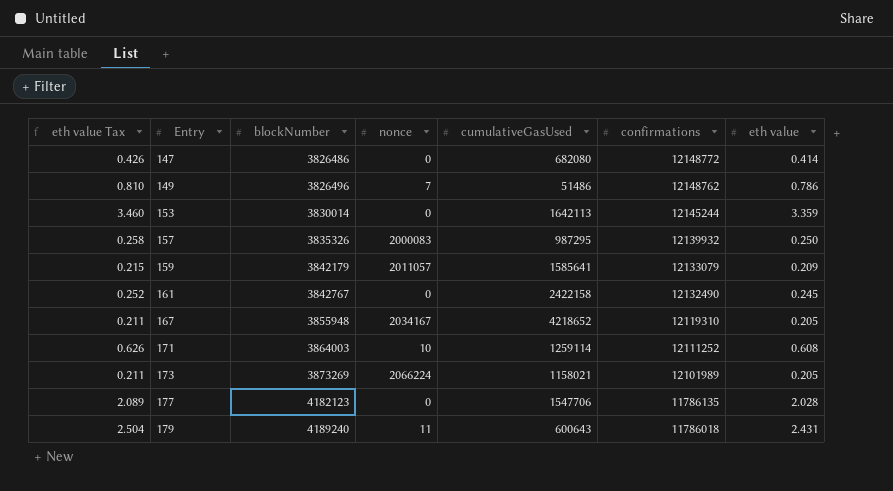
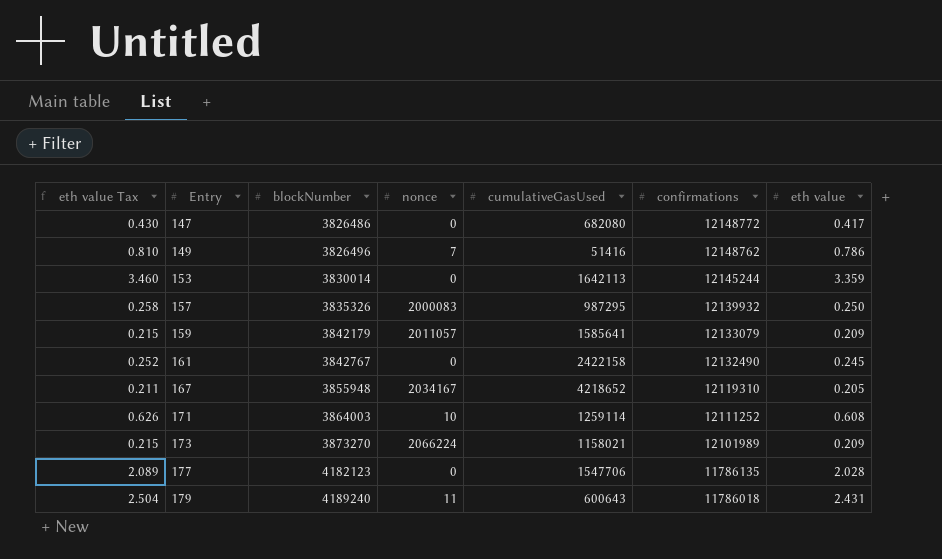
147 | eth value Tax: 0.426 -> 0.430
147 | eth value: 0.414 -> 0.417
149 | cumulativeGasUsed: 51486 -> 51416
173 | eth value Tax: 0.211 -> 0.215
173 | blockNumber: 3873269 -> 3873270
173 | eth value: 0.205 -> 0.209

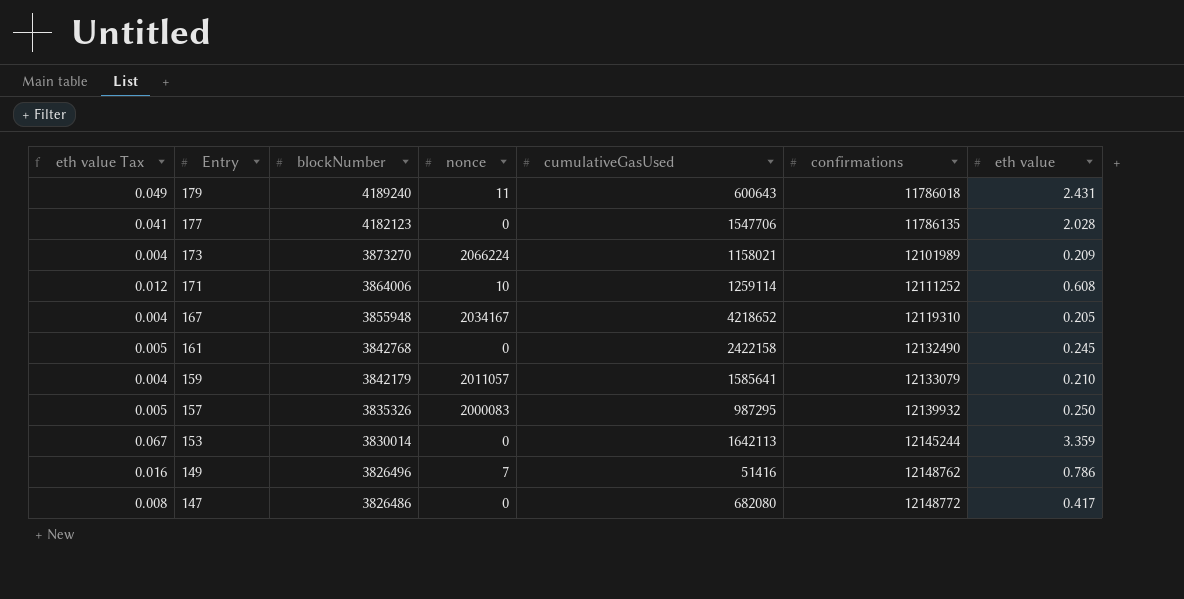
row order: Entry ascending -> Entry descending
column eth value Tax | formula: [eth value] * 1.03 -> [eth value] * 0.02
171 | blockNumber: 3864003 -> 3864006
161 | blockNumber: 3842767 -> 3842768
159 | eth value: 0.209 -> 0.210

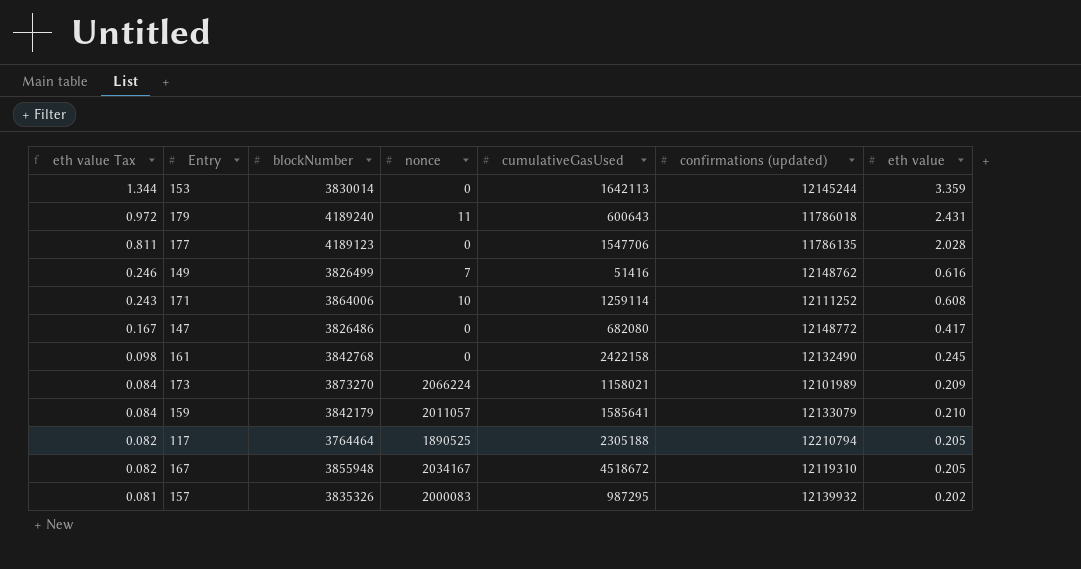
row order: Entry descending -> eth value Tax descending
column eth value Tax | formula: [eth value] * 0.02 -> [eth value] * 0.4
column name: confirmations -> confirmations (updated)
177 | blockNumber: 4182123 -> 4189123
149 | blockNumber: 3826496 -> 3826499
149 | eth value: 0.786 -> 0.616
row 117: none -> 0.082 | 3764464 | 1890525 | 2305188 | 12210794 | 0.205
167 | cumulativeGasUsed: 4218652 -> 4518672
157 | eth value: 0.250 -> 0.202

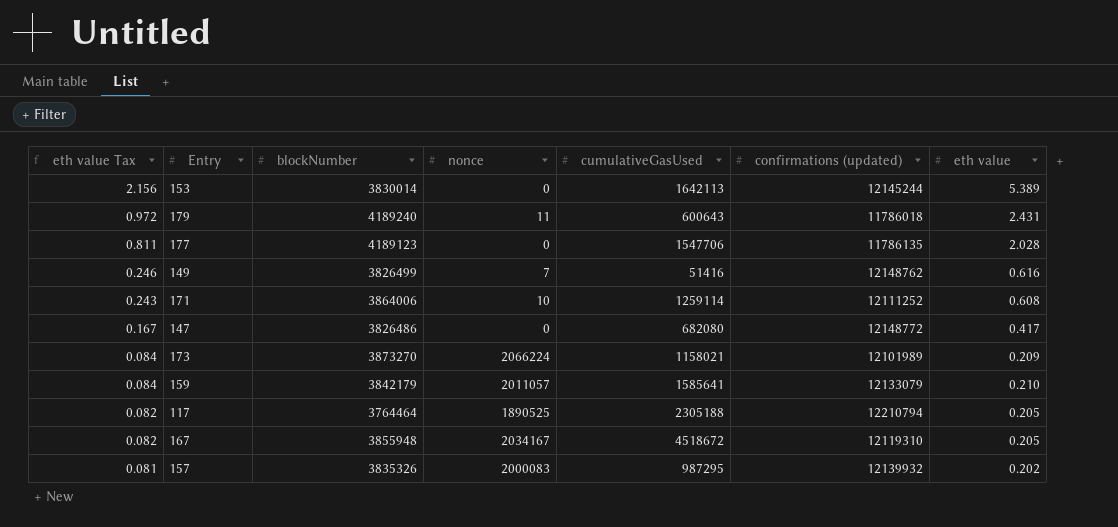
row 161: 0.098 | 3842768 | 0 | 2422158 | 12132490 | 0.245 -> none
153 | eth value Tax: 1.344 -> 2.156
153 | eth value: 3.359 -> 5.389

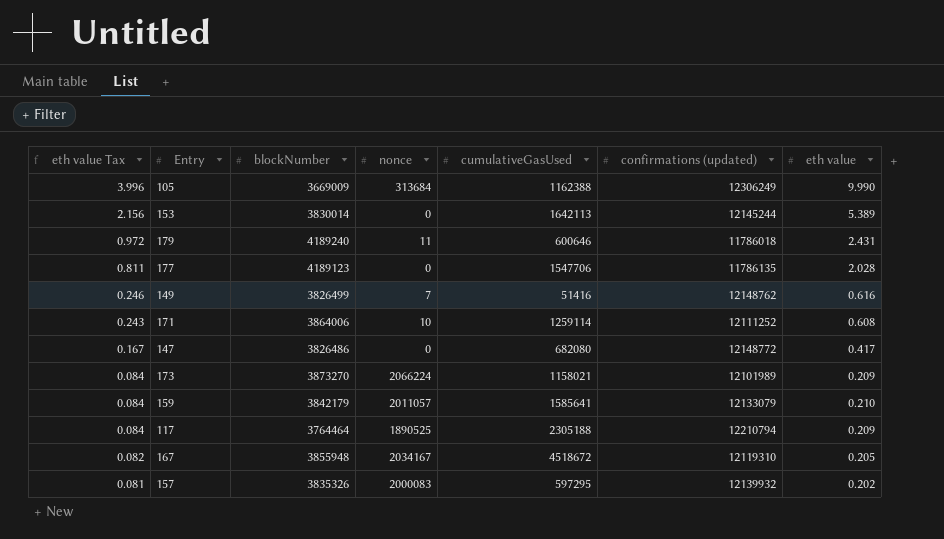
row 105: none -> 3.996 | 3669009 | 313684 | 1162388 | 12306249 | 9.990
179 | cumulativeGasUsed: 600643 -> 600646
117 | eth value Tax: 0.082 -> 0.084
117 | eth value: 0.205 -> 0.209
157 | cumulativeGasUsed: 987295 -> 597295

